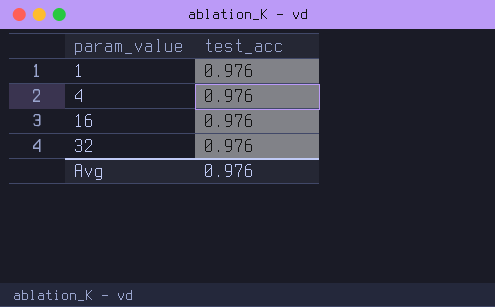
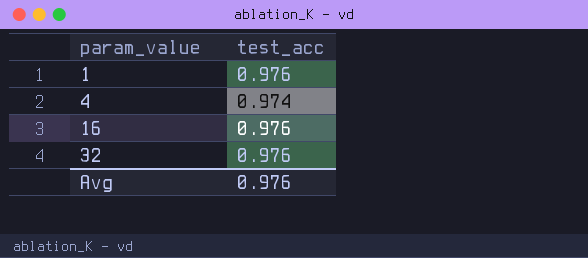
4 | test_acc: 0.976 -> 0.974

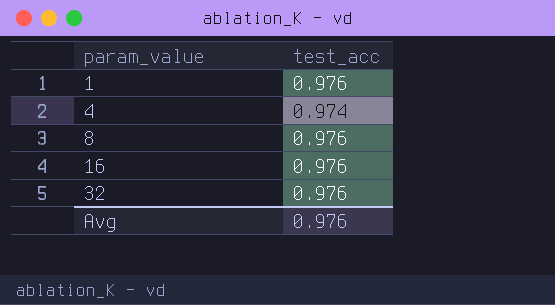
row 8: none -> 0.976

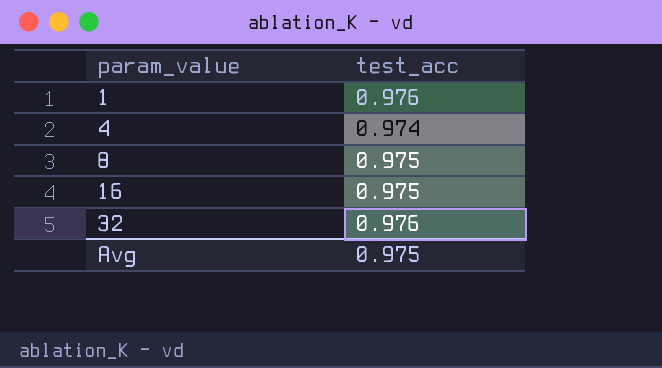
8 | test_acc: 0.976 -> 0.975
16 | test_acc: 0.976 -> 0.975
Avg | test_acc: 0.976 -> 0.975

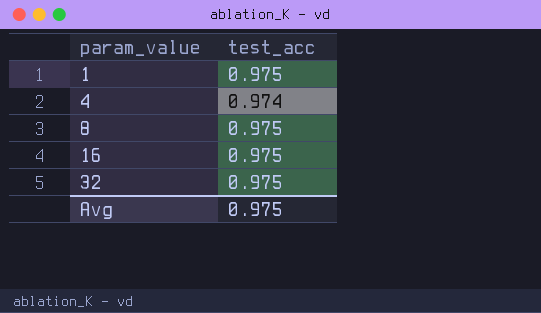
1 | test_acc: 0.976 -> 0.975
32 | test_acc: 0.976 -> 0.975

